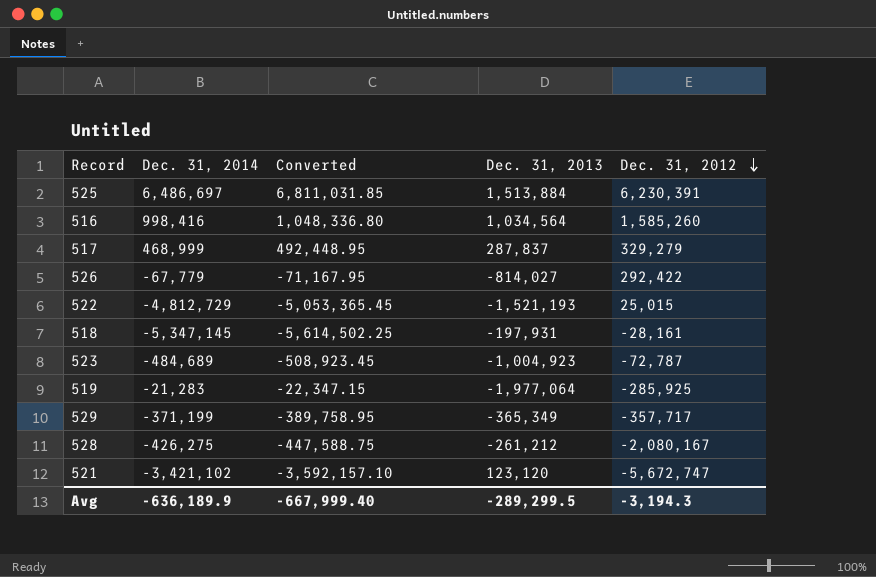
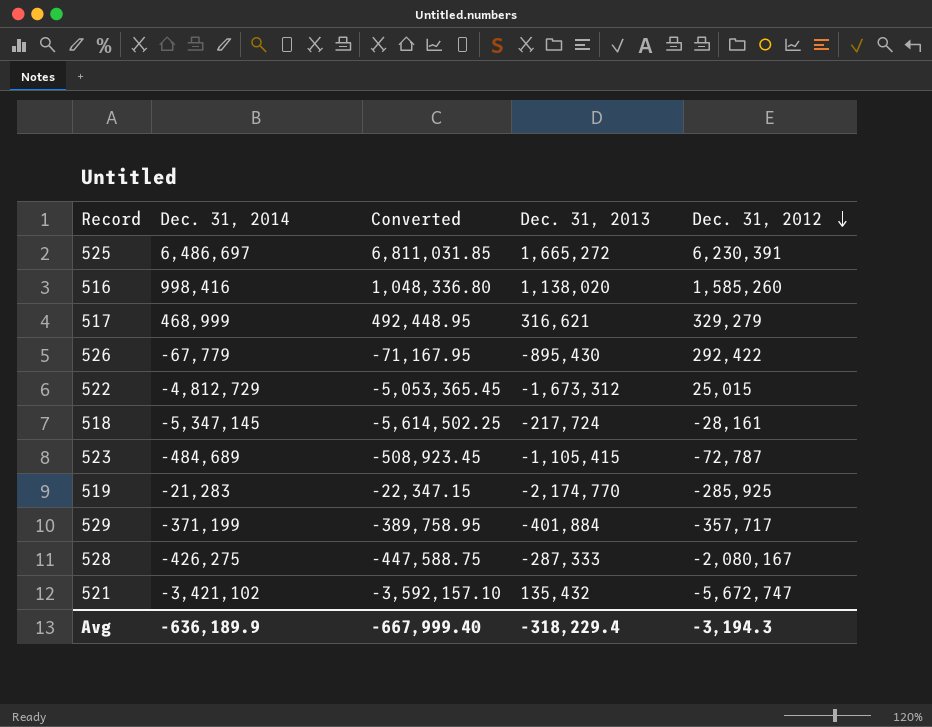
525 | Dec. 31, 2013: 1,513,884 -> 1,665,272
516 | Dec. 31, 2013: 1,034,564 -> 1,138,020
517 | Dec. 31, 2013: 287,837 -> 316,621
526 | Dec. 31, 2013: -814,027 -> -895,430
522 | Dec. 31, 2013: -1,521,193 -> -1,673,312
518 | Dec. 31, 2013: -197,931 -> -217,724
523 | Dec. 31, 2013: -1,004,923 -> -1,105,415
519 | Dec. 31, 2013: -1,977,064 -> -2,174,770
529 | Dec. 31, 2013: -365,349 -> -401,884
528 | Dec. 31, 2013: -261,212 -> -287,333
521 | Dec. 31, 2013: 123,120 -> 135,432
Avg | Dec. 31, 2013: -289,299.5 -> -318,229.4

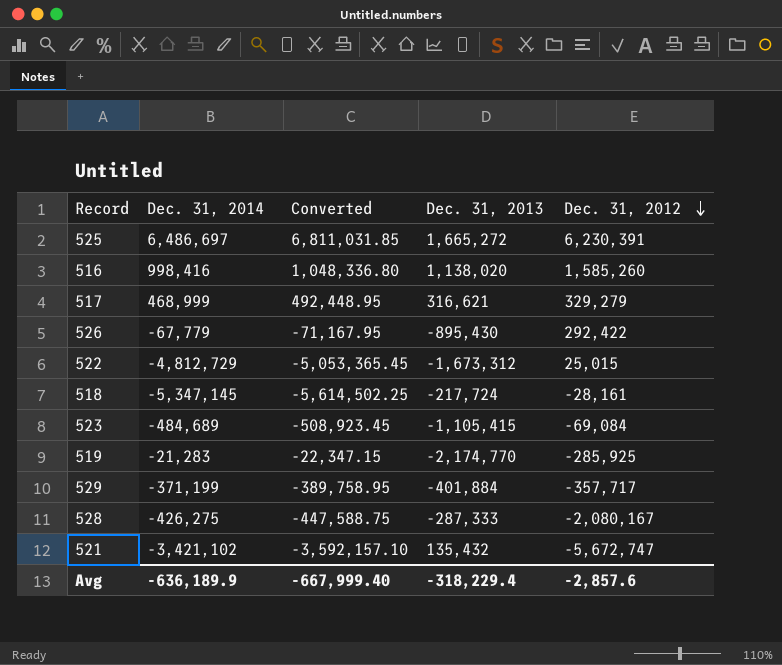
523 | Dec. 31, 2012: -72,787 -> -69,084
Avg | Dec. 31, 2012: -3,194.3 -> -2,857.6

